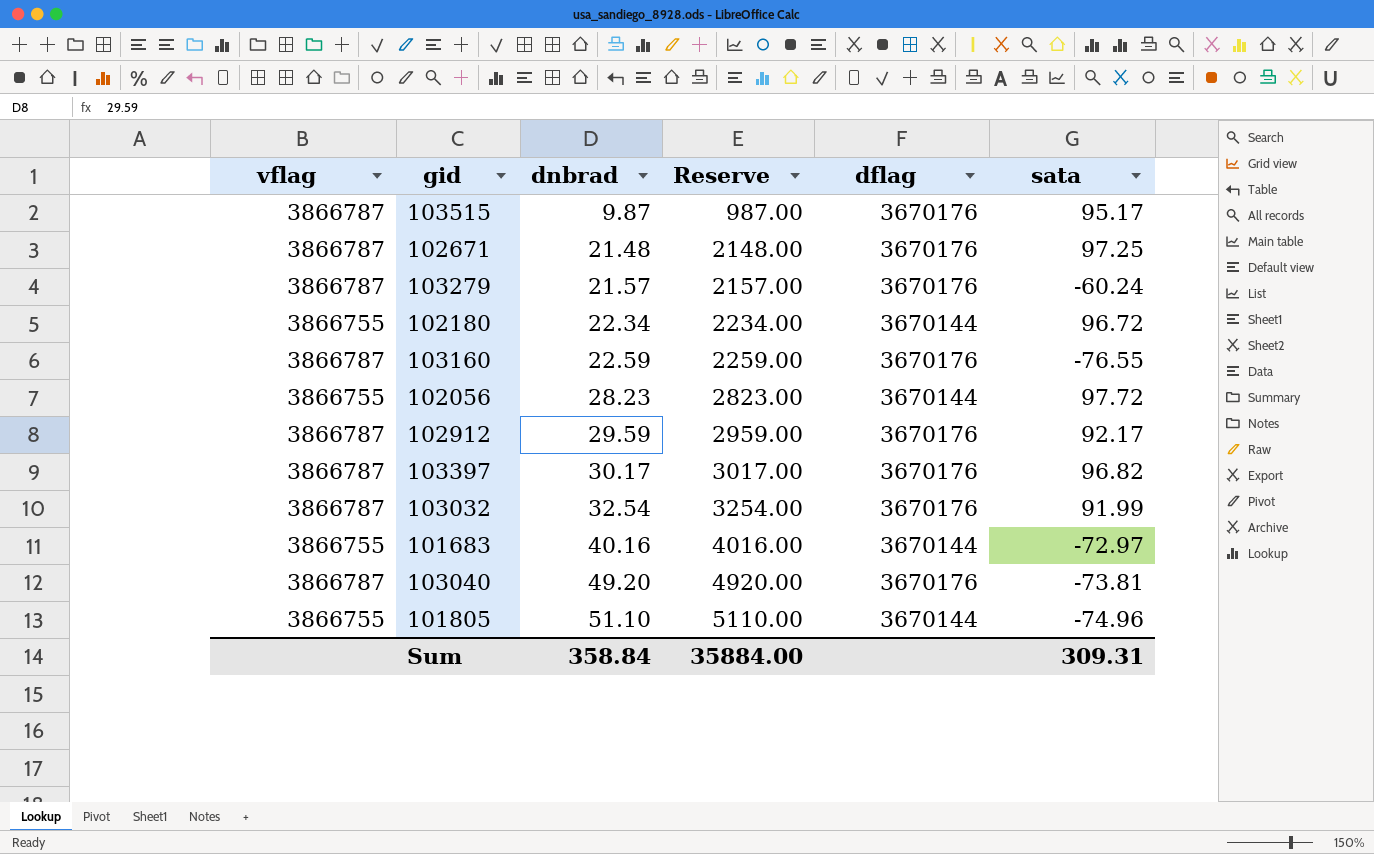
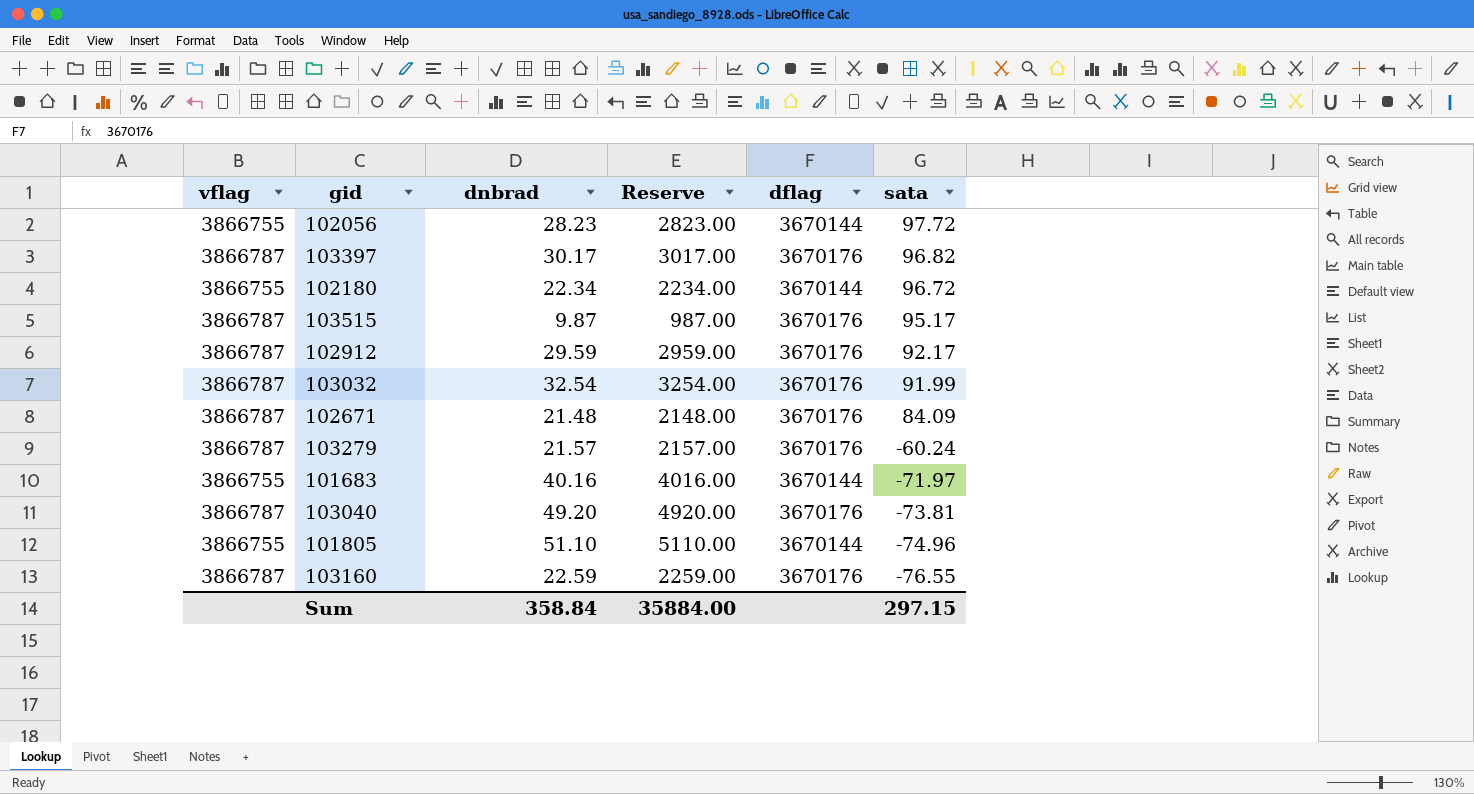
row order: dnbrad ascending -> sata descending
102671 | sata: 97.25 -> 84.09
101683 | sata: -72.97 -> -71.97
Sum | sata: 309.31 -> 297.15

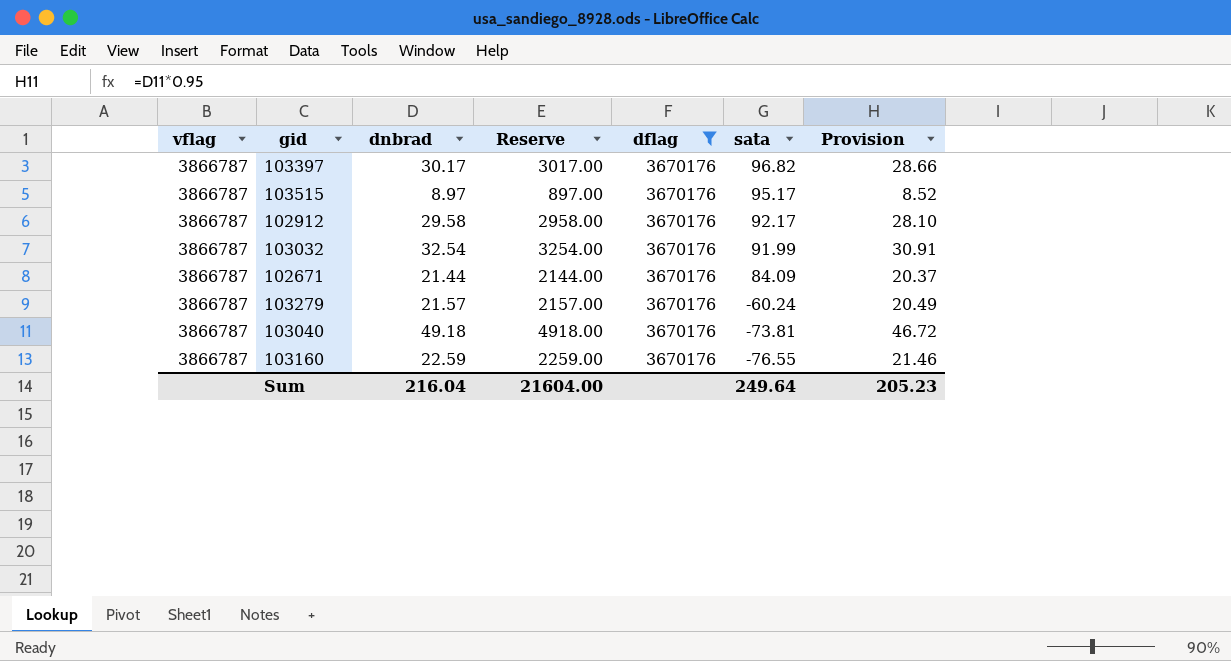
filter: none -> dflag = 3670176
column Provision | formula: none -> [dnbrad] * 0.95
103515 | dnbrad: 9.87 -> 8.97
103515 | Reserve: 987.00 -> 897.00
102912 | dnbrad: 29.59 -> 29.58
102912 | Reserve: 2959.00 -> 2958.00
102671 | dnbrad: 21.48 -> 21.44
102671 | Reserve: 2148.00 -> 2144.00
103040 | dnbrad: 49.20 -> 49.18
103040 | Reserve: 4920.00 -> 4918.00
Sum | dnbrad: 358.84 -> 216.04
Sum | Reserve: 35884.00 -> 21604.00
Sum | sata: 297.15 -> 249.64

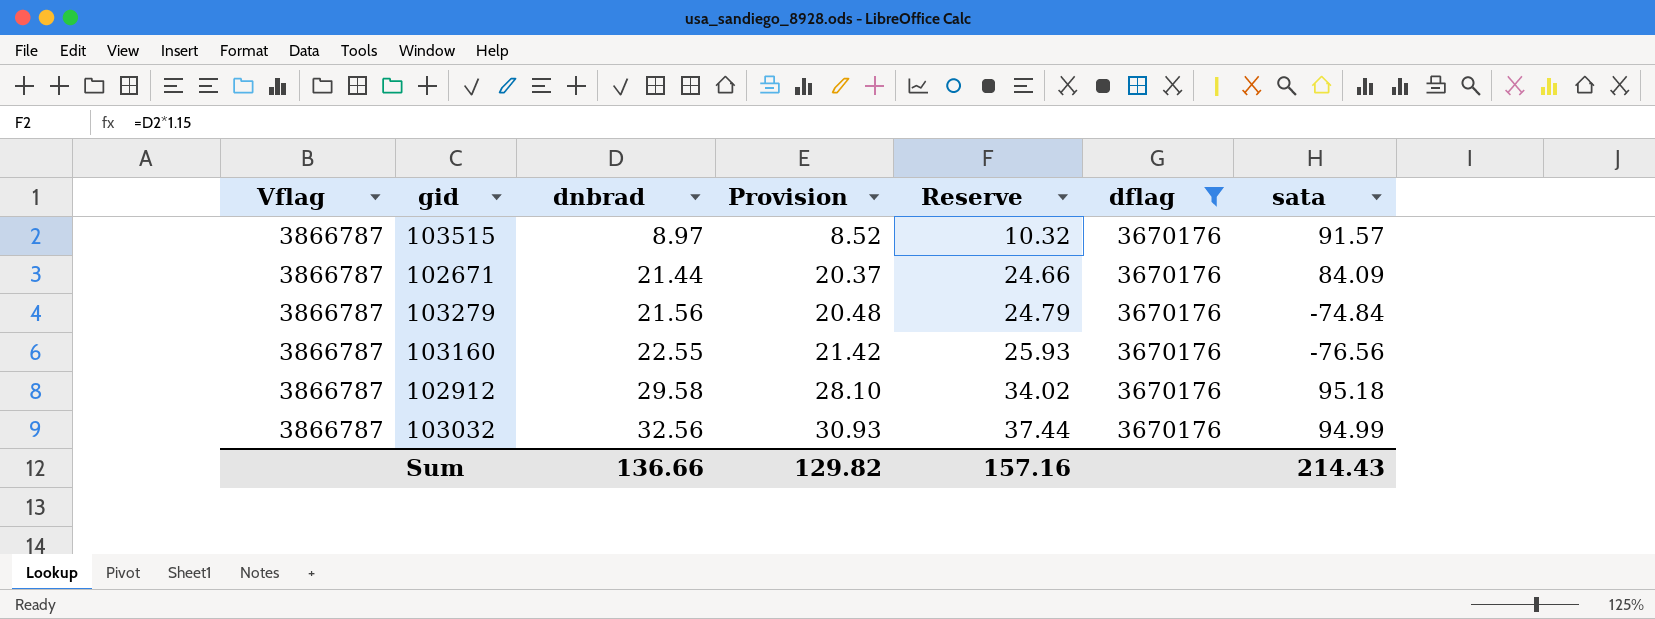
row order: sata descending -> dnbrad ascending
column name: vflag -> Vflag
column Provision | position: 7 -> 4
column Reserve | formula: [dnbrad] * 100 -> [dnbrad] * 1.15
row 103397: 3866787 | 30.17 | 3017.00 | 3670176 | 96.82 | 28.66 -> none
row 103040: 3866787 | 49.18 | 4918.00 | 3670176 | -73.81 | 46.72 -> none
103515 | sata: 95.17 -> 91.57
103279 | dnbrad: 21.57 -> 21.56
103279 | Provision: 20.49 -> 20.48
103279 | sata: -60.24 -> -74.84
103160 | dnbrad: 22.59 -> 22.55
103160 | Provision: 21.46 -> 21.42
103160 | sata: -76.55 -> -76.56
102912 | sata: 92.17 -> 95.18
103032 | dnbrad: 32.54 -> 32.56
103032 | Provision: 30.91 -> 30.93
103032 | sata: 91.99 -> 94.99
Sum | dnbrad: 216.04 -> 136.66
Sum | Provision: 205.23 -> 129.82
Sum | Reserve: 21604.00 -> 157.16
Sum | sata: 249.64 -> 214.43

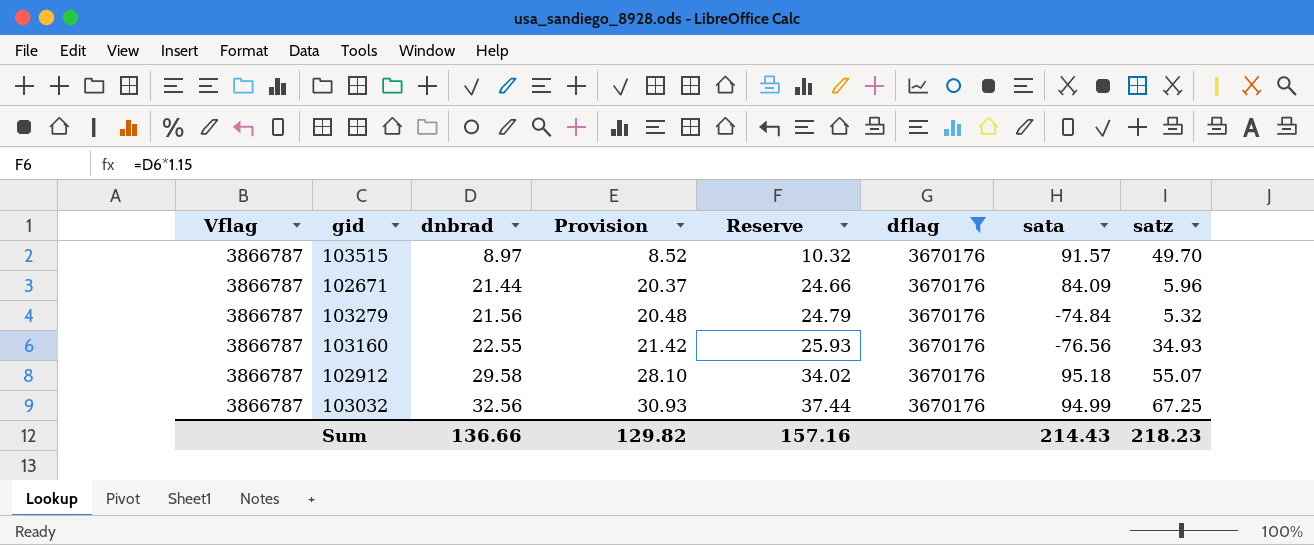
column satz | position: none -> 8

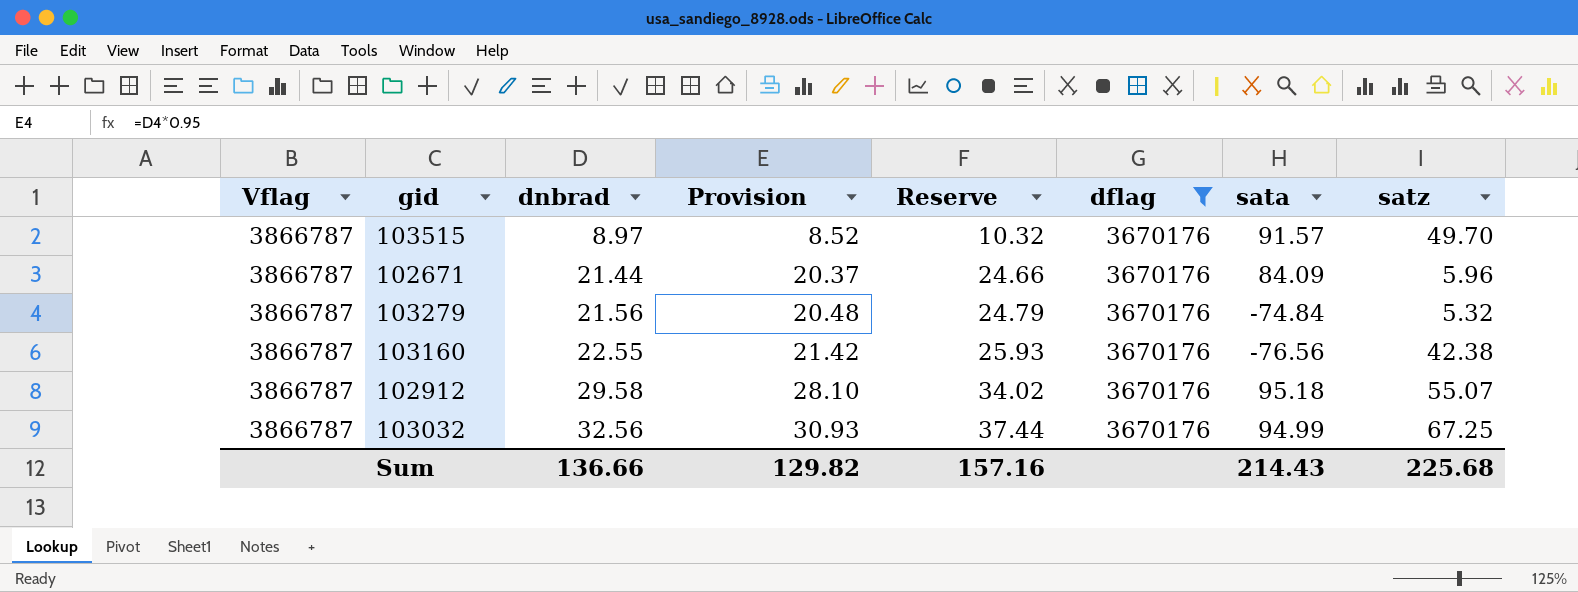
103160 | satz: 34.93 -> 42.38
Sum | satz: 218.23 -> 225.68

